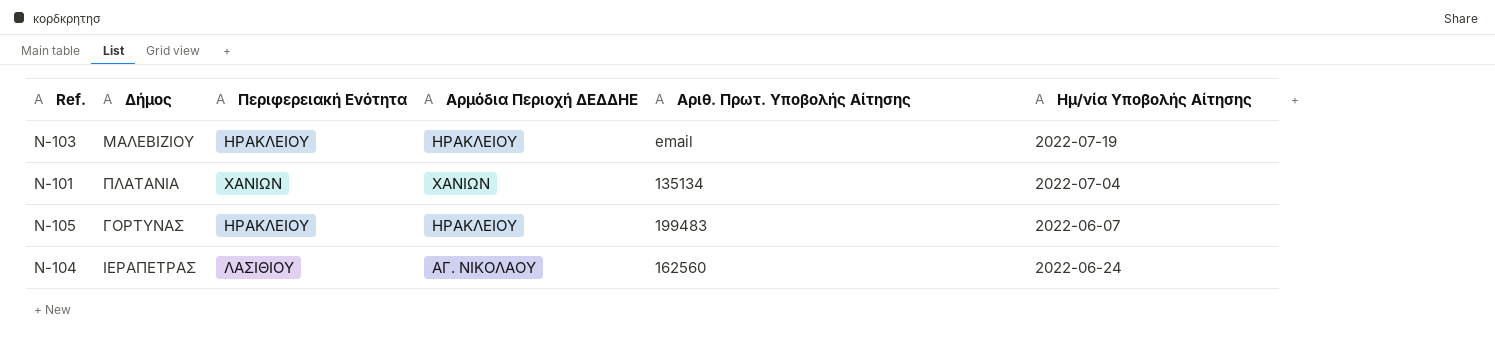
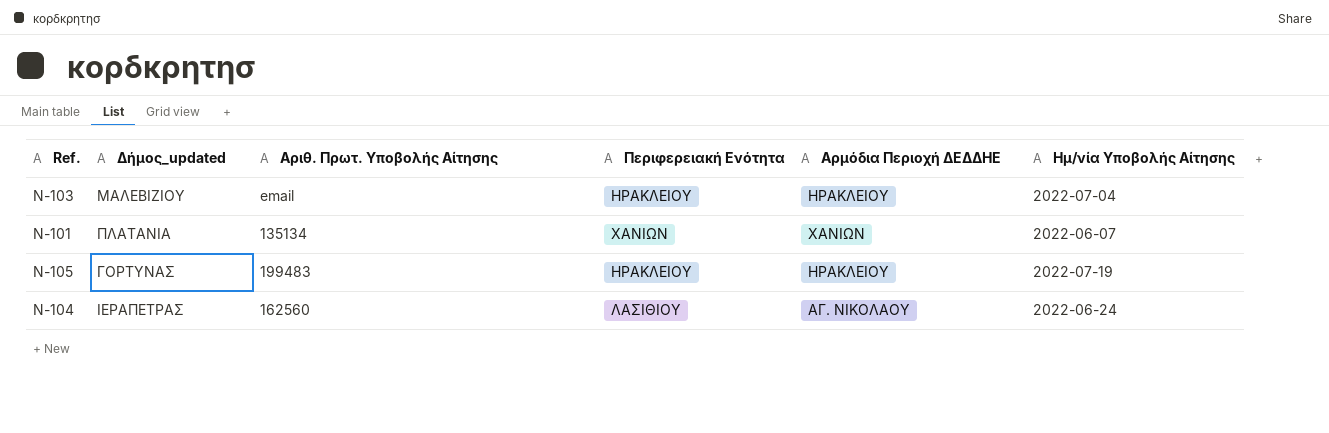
column name: Δήμος -> Δήμος_updated
column Αριθ. Πρωτ. Υποβολής Αίτησης | position: 5 -> 3
N-103 | Ημ/νία Υποβολής Αίτησης: 2022-07-19 -> 2022-07-04
N-101 | Ημ/νία Υποβολής Αίτησης: 2022-07-04 -> 2022-06-07
N-105 | Ημ/νία Υποβολής Αίτησης: 2022-06-07 -> 2022-07-19

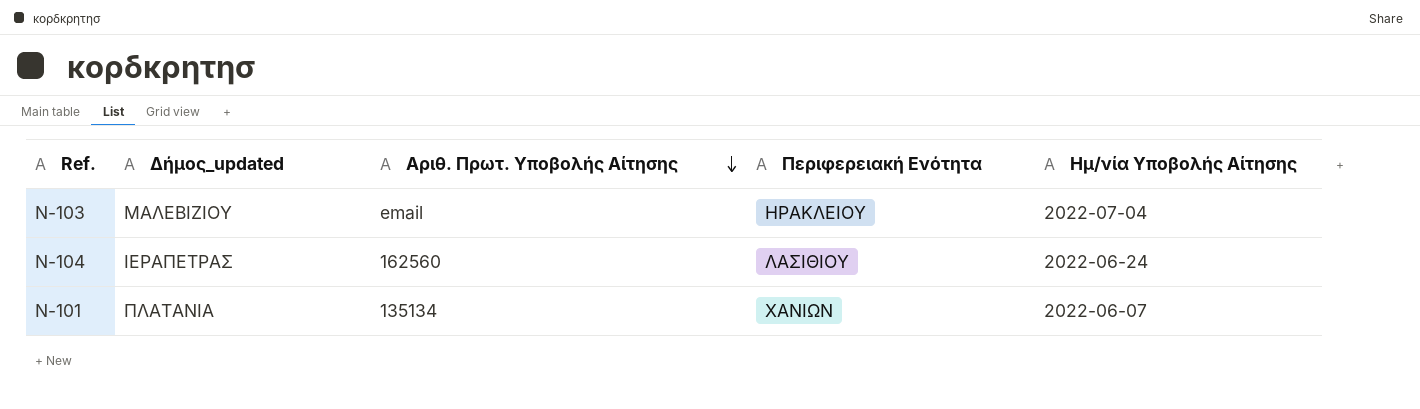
row order: none -> Αριθ. Πρωτ. Υποβολής Αίτησης descending
column Αρμόδια Περιοχή ΔΕΔΔΗΕ | position: 5 -> none
row N-105: ΓΟΡΤΥΝΑΣ | 199483 | ΗΡΑΚΛΕΙΟΥ | ΗΡΑΚΛΕΙΟΥ | 2022-07-19 -> none

